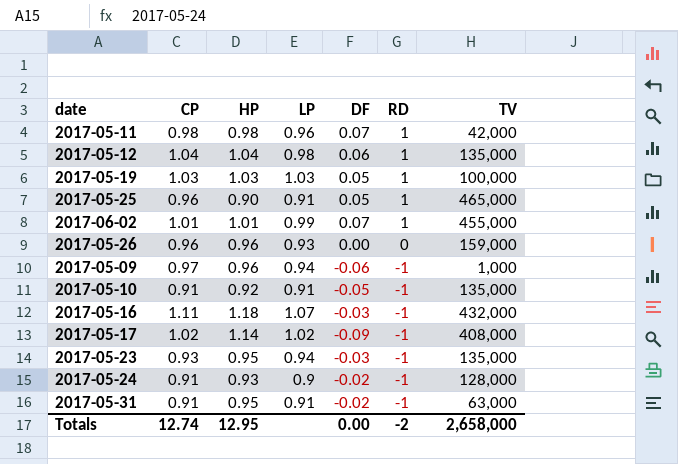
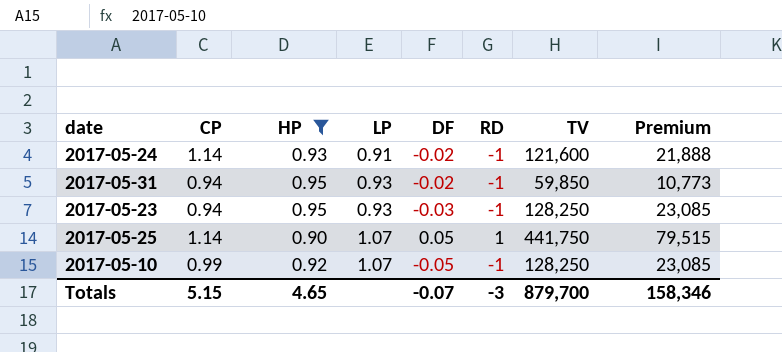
filter: none -> HP <= 0.95
row order: RD descending -> LP ascending
column Premium | formula: none -> [TV] * 0.18
2017-05-24 | CP: 0.91 -> 1.14
2017-05-24 | LP: 0.9 -> 0.91
2017-05-24 | TV: 128,000 -> 121,600
2017-05-31 | CP: 0.91 -> 0.94
2017-05-31 | LP: 0.91 -> 0.93
2017-05-31 | TV: 63,000 -> 59,850
2017-05-23 | CP: 0.93 -> 0.94
2017-05-23 | LP: 0.94 -> 0.93
2017-05-23 | TV: 135,000 -> 128,250
2017-05-25 | CP: 0.96 -> 1.14
2017-05-25 | LP: 0.91 -> 1.07
2017-05-25 | TV: 465,000 -> 441,750
2017-05-10 | CP: 0.91 -> 0.99
2017-05-10 | LP: 0.91 -> 1.07
2017-05-10 | TV: 135,000 -> 128,250
Totals | CP: 12.74 -> 5.15
Totals | HP: 12.95 -> 4.65
Totals | DF: 0.00 -> -0.07
Totals | RD: -2 -> -3
Totals | TV: 2,658,000 -> 879,700

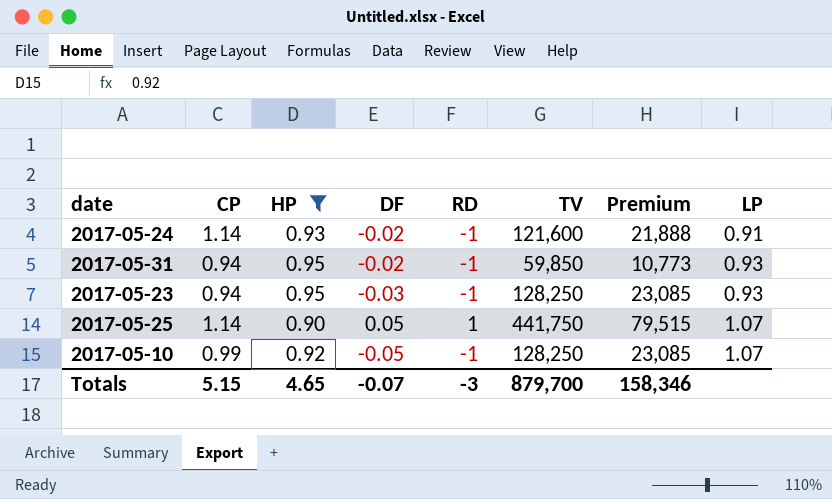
column LP | position: 4 -> 8

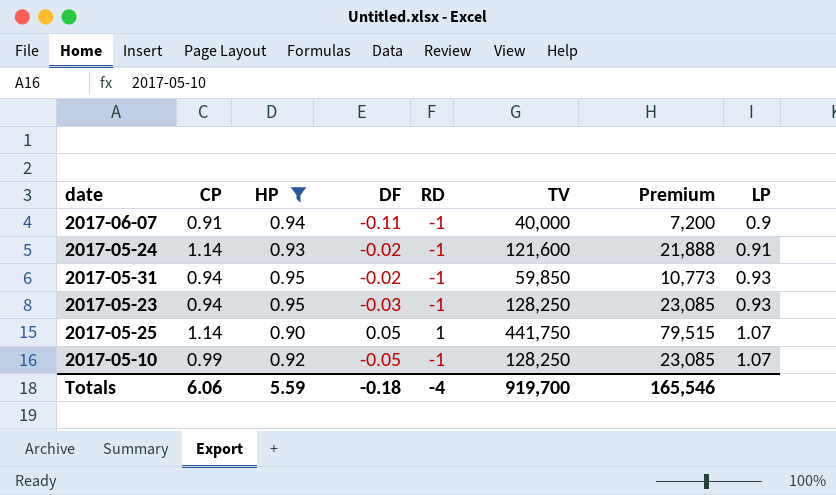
row 2017-06-07: none -> 0.91 | 0.94 | -0.11 | -1 | 40,000 | 7,200 | 0.9
Totals | CP: 5.15 -> 6.06
Totals | HP: 4.65 -> 5.59
Totals | DF: -0.07 -> -0.18
Totals | RD: -3 -> -4
Totals | TV: 879,700 -> 919,700
Totals | Premium: 158,346 -> 165,546

